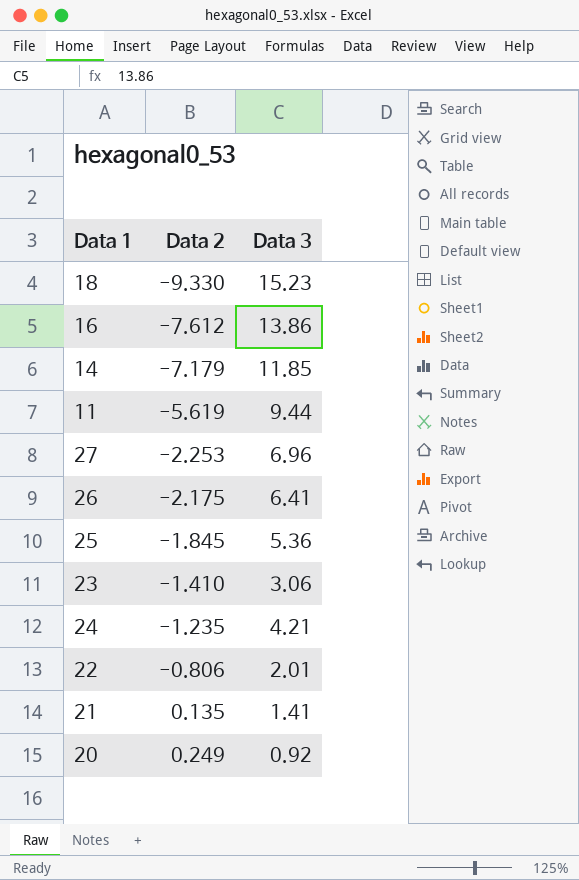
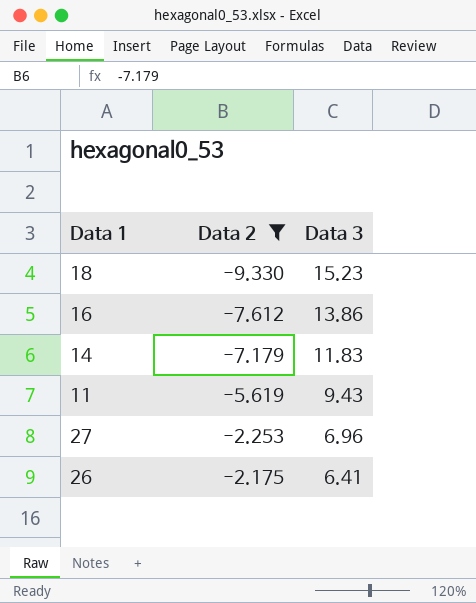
filter: none -> Data 2 <= -2.175
14 | Data 3: 11.85 -> 11.83
11 | Data 3: 9.44 -> 9.43

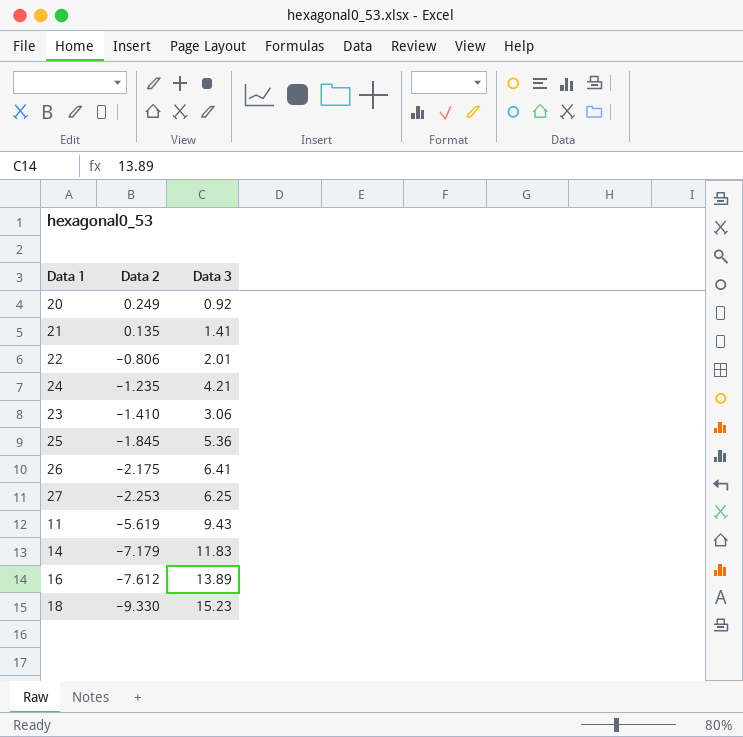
filter: Data 2 <= -2.175 -> none
row order: Data 2 ascending -> Data 2 descending
27 | Data 3: 6.96 -> 6.25
16 | Data 3: 13.86 -> 13.89

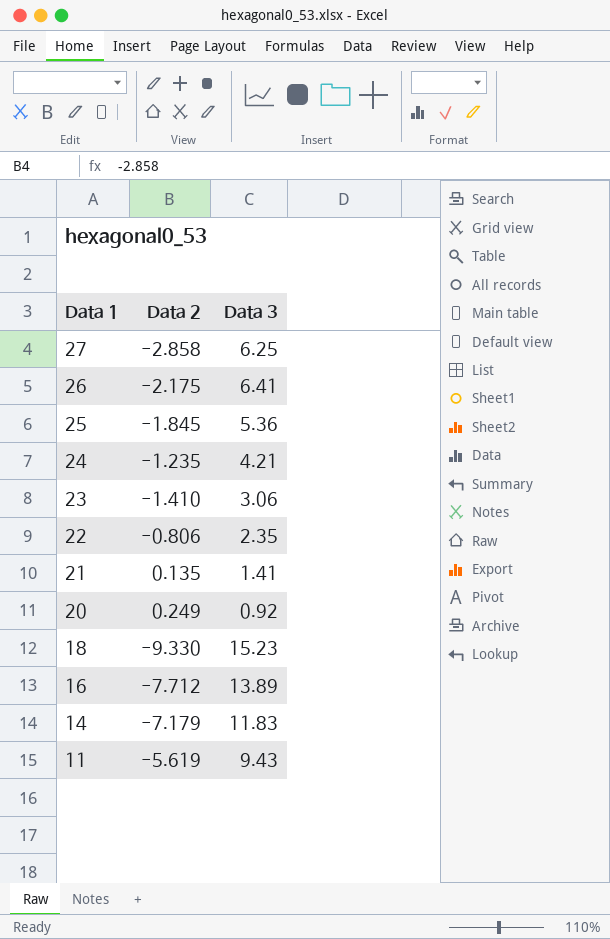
row order: Data 2 descending -> Data 1 descending
27 | Data 2: -2.253 -> -2.858
22 | Data 3: 2.01 -> 2.35
16 | Data 2: -7.612 -> -7.712

